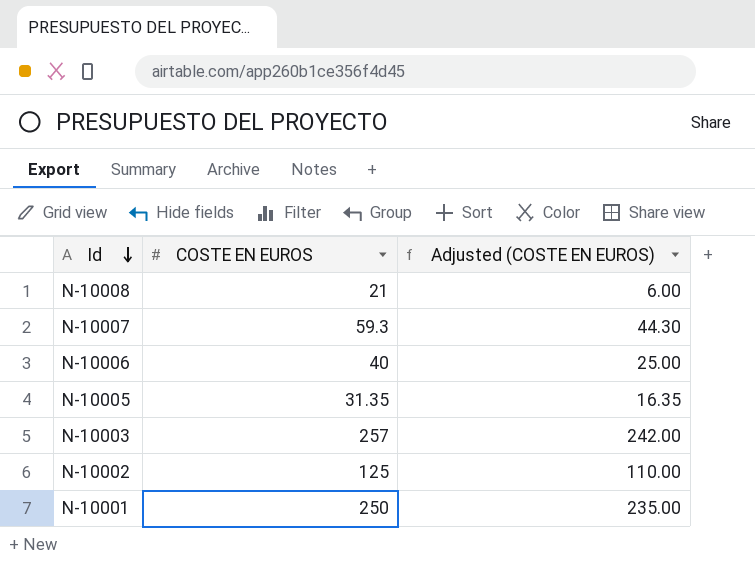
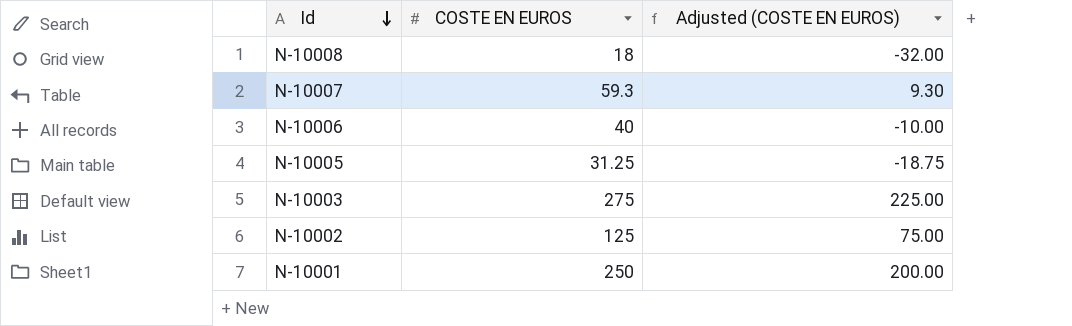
column Adjusted (COSTE EN EUROS) | formula: [COSTE EN EUROS] - 15 -> [COSTE EN EUROS] - 50
N-10008 | COSTE EN EUROS: 21 -> 18
N-10005 | COSTE EN EUROS: 31.35 -> 31.25
N-10003 | COSTE EN EUROS: 257 -> 275

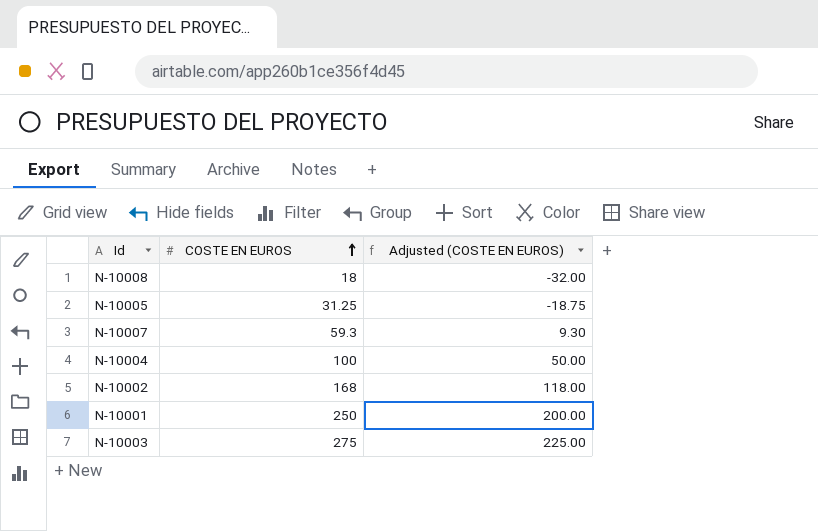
row order: Id descending -> COSTE EN EUROS ascending
row N-10006: 40 | -10.00 -> none
row N-10004: none -> 100 | 50.00
N-10002 | COSTE EN EUROS: 125 -> 168
N-10002 | Adjusted (COSTE EN EUROS): 75.00 -> 118.00

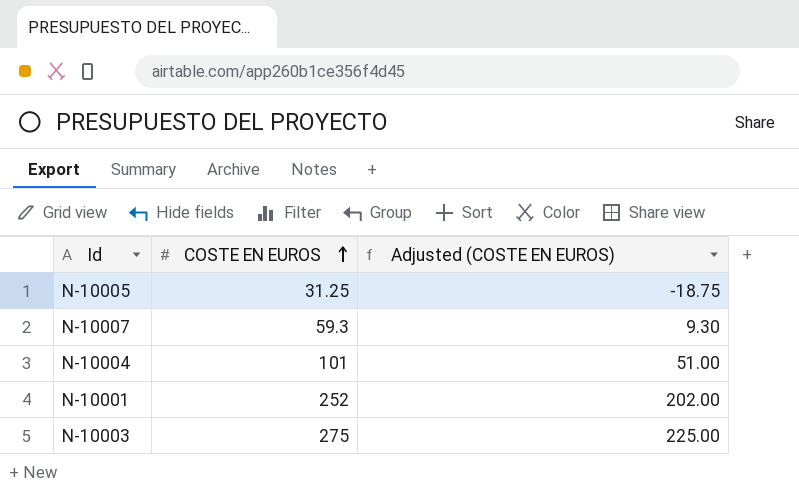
row N-10008: 18 | -32.00 -> none
row N-10002: 168 | 118.00 -> none
N-10004 | COSTE EN EUROS: 100 -> 101
N-10004 | Adjusted (COSTE EN EUROS): 50.00 -> 51.00
N-10001 | COSTE EN EUROS: 250 -> 252
N-10001 | Adjusted (COSTE EN EUROS): 200.00 -> 202.00

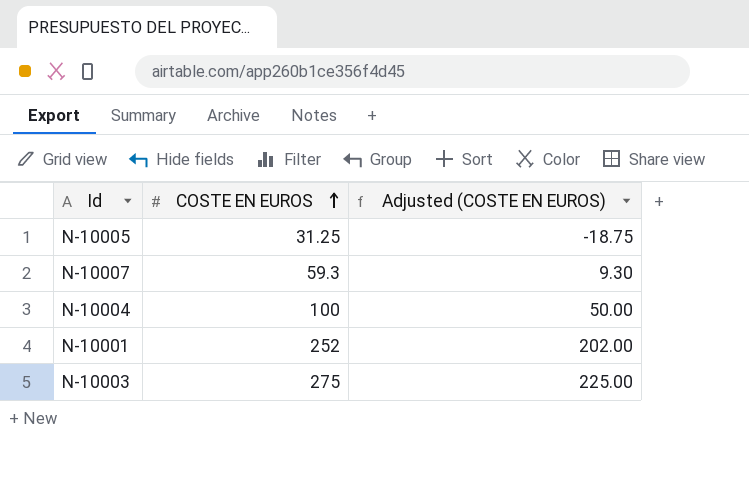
N-10004 | COSTE EN EUROS: 101 -> 100
N-10004 | Adjusted (COSTE EN EUROS): 51.00 -> 50.00

